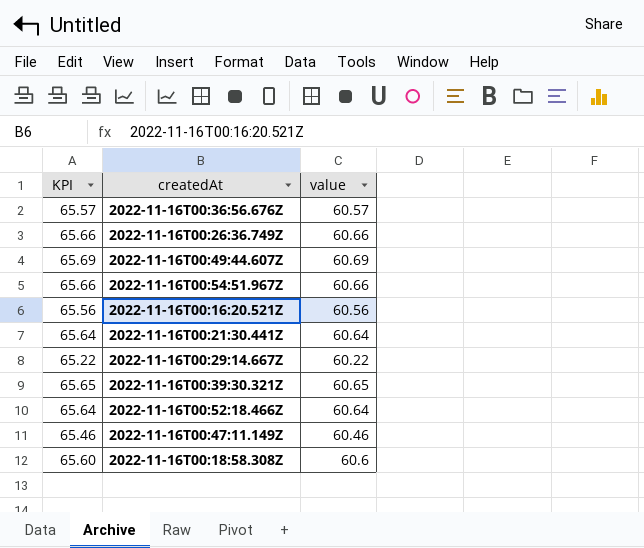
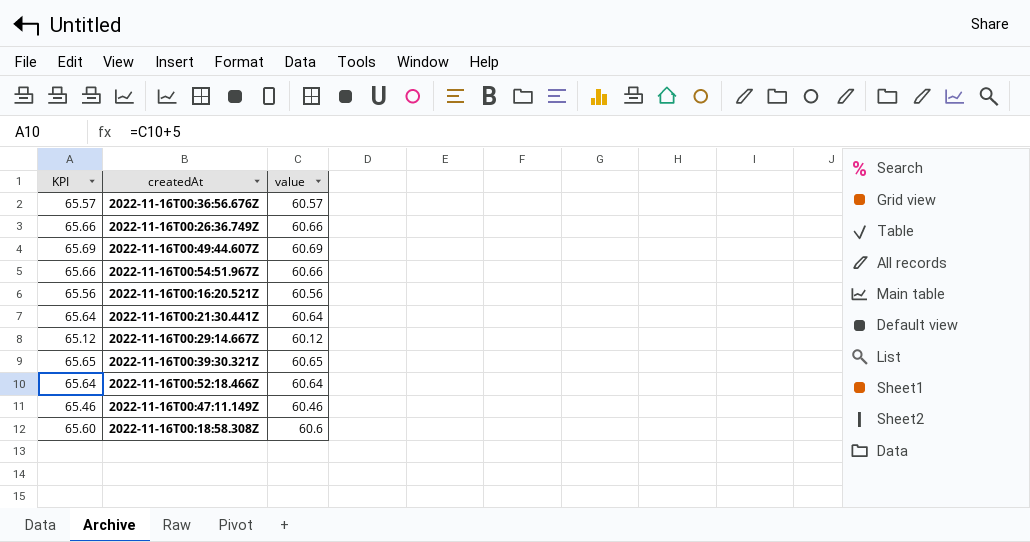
2022-11-16T00:29:14.667Z | KPI: 65.22 -> 65.12
2022-11-16T00:29:14.667Z | value: 60.22 -> 60.12

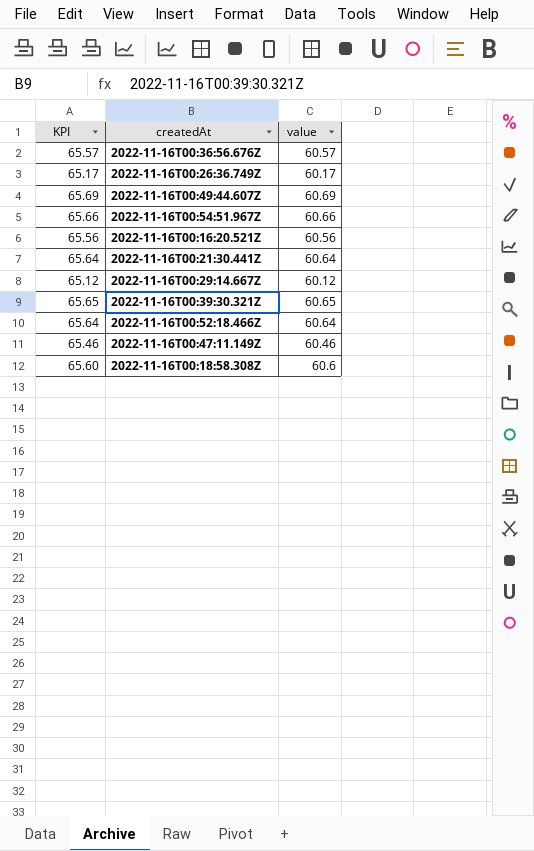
2022-11-16T00:26:36.749Z | KPI: 65.66 -> 65.17
2022-11-16T00:26:36.749Z | value: 60.66 -> 60.17

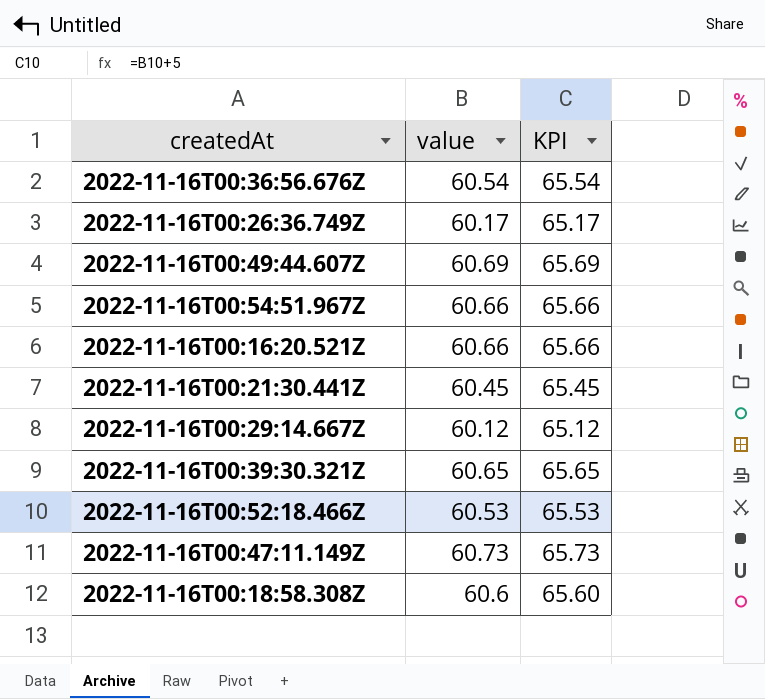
column KPI | position: 1 -> 3
2022-11-16T00:36:56.676Z | value: 60.57 -> 60.54
2022-11-16T00:36:56.676Z | KPI: 65.57 -> 65.54
2022-11-16T00:16:20.521Z | value: 60.56 -> 60.66
2022-11-16T00:16:20.521Z | KPI: 65.56 -> 65.66
2022-11-16T00:21:30.441Z | value: 60.64 -> 60.45
2022-11-16T00:21:30.441Z | KPI: 65.64 -> 65.45
2022-11-16T00:52:18.466Z | value: 60.64 -> 60.53
2022-11-16T00:52:18.466Z | KPI: 65.64 -> 65.53
2022-11-16T00:47:11.149Z | value: 60.46 -> 60.73
2022-11-16T00:47:11.149Z | KPI: 65.46 -> 65.73

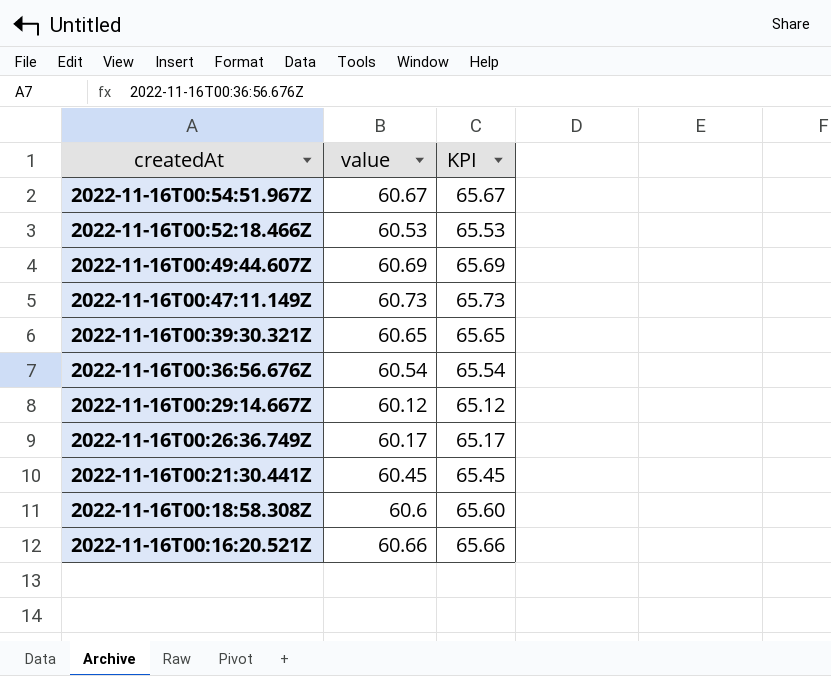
row order: none -> createdAt descending
2022-11-16T00:54:51.967Z | value: 60.66 -> 60.67
2022-11-16T00:54:51.967Z | KPI: 65.66 -> 65.67

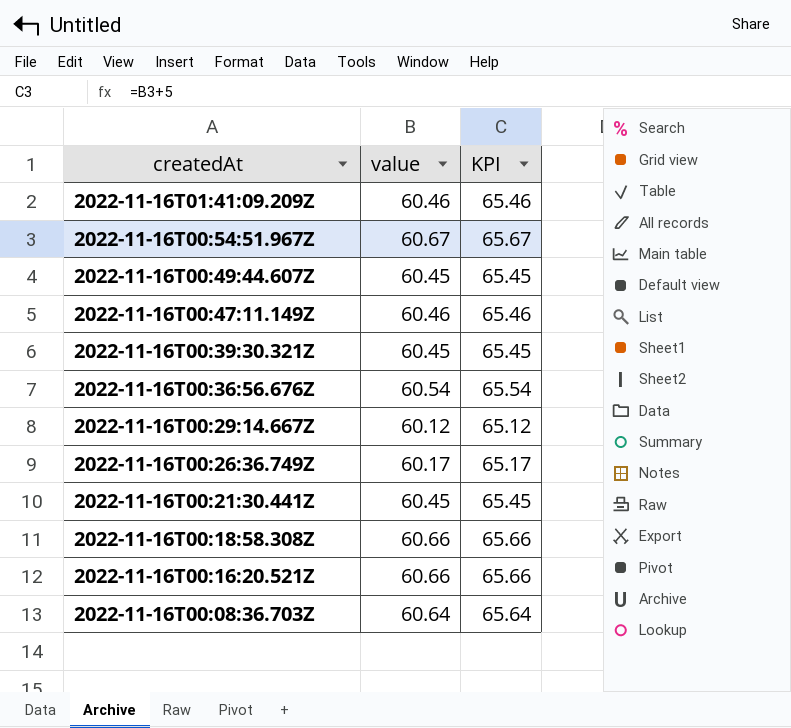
row 2022-11-16T00:52:18.466Z: 60.53 | 65.53 -> none
row 2022-11-16T01:41:09.209Z: none -> 60.46 | 65.46
2022-11-16T00:49:44.607Z | value: 60.69 -> 60.45
2022-11-16T00:49:44.607Z | KPI: 65.69 -> 65.45
2022-11-16T00:47:11.149Z | value: 60.73 -> 60.46
2022-11-16T00:47:11.149Z | KPI: 65.73 -> 65.46
2022-11-16T00:39:30.321Z | value: 60.65 -> 60.45
2022-11-16T00:39:30.321Z | KPI: 65.65 -> 65.45
2022-11-16T00:18:58.308Z | value: 60.6 -> 60.66
2022-11-16T00:18:58.308Z | KPI: 65.60 -> 65.66
row 2022-11-16T00:08:36.703Z: none -> 60.64 | 65.64

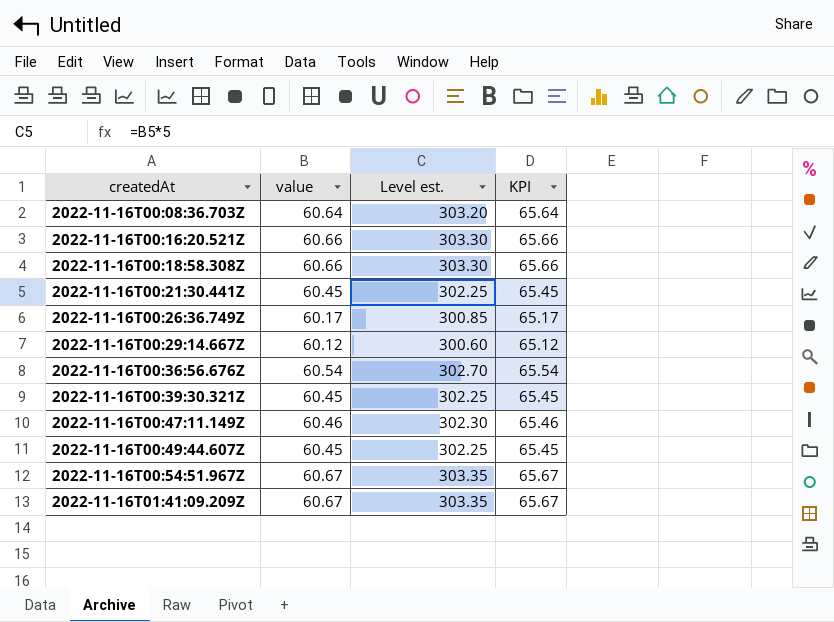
row order: createdAt descending -> createdAt ascending
column Level est. | formula: none -> [value] * 5
2022-11-16T01:41:09.209Z | value: 60.46 -> 60.67
2022-11-16T01:41:09.209Z | KPI: 65.46 -> 65.67

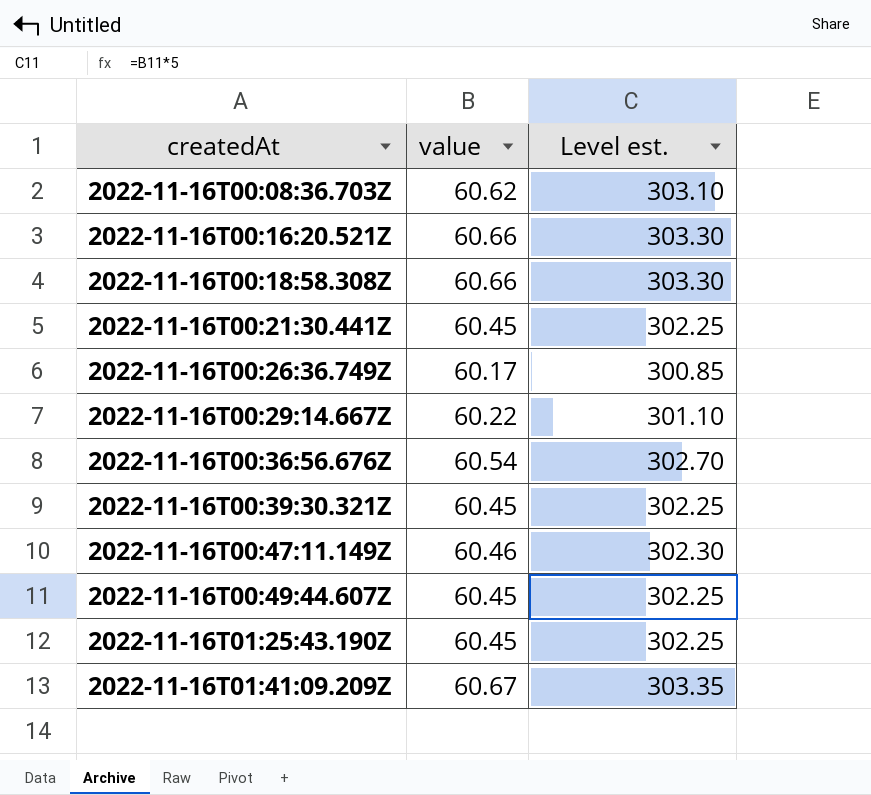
column KPI | formula: [value] + 5 -> none
row 2022-11-16T00:54:51.967Z: 60.67 | 303.35 | 65.67 -> none
2022-11-16T00:08:36.703Z | value: 60.64 -> 60.62
2022-11-16T00:08:36.703Z | Level est.: 303.20 -> 303.10
2022-11-16T00:29:14.667Z | value: 60.12 -> 60.22
2022-11-16T00:29:14.667Z | Level est.: 300.60 -> 301.10
row 2022-11-16T01:25:43.190Z: none -> 60.45 | 302.25

